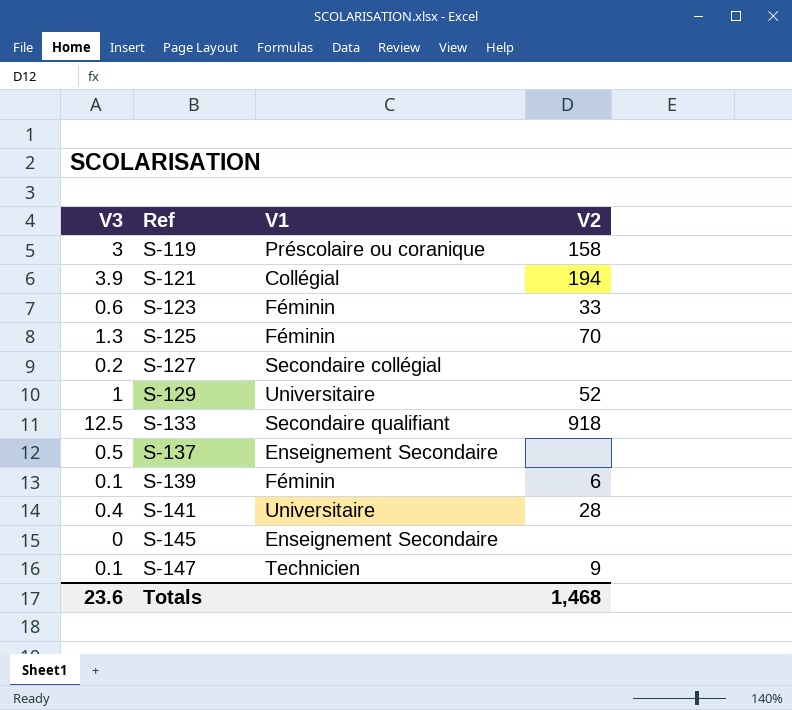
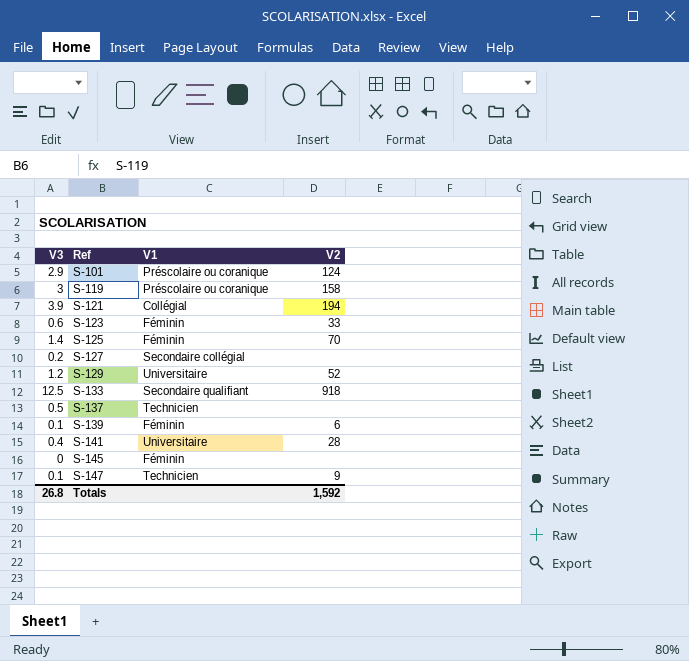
row S-101: none -> 2.9 | Préscolaire ou coranique | 124
S-125 | V3: 1.3 -> 1.4
S-129 | V3: 1 -> 1.2
S-137 | V1: Enseignement Secondaire -> Technicien
S-145 | V1: Enseignement Secondaire -> Féminin
Totals | V3: 23.6 -> 26.8
Totals | V2: 1,468 -> 1,592

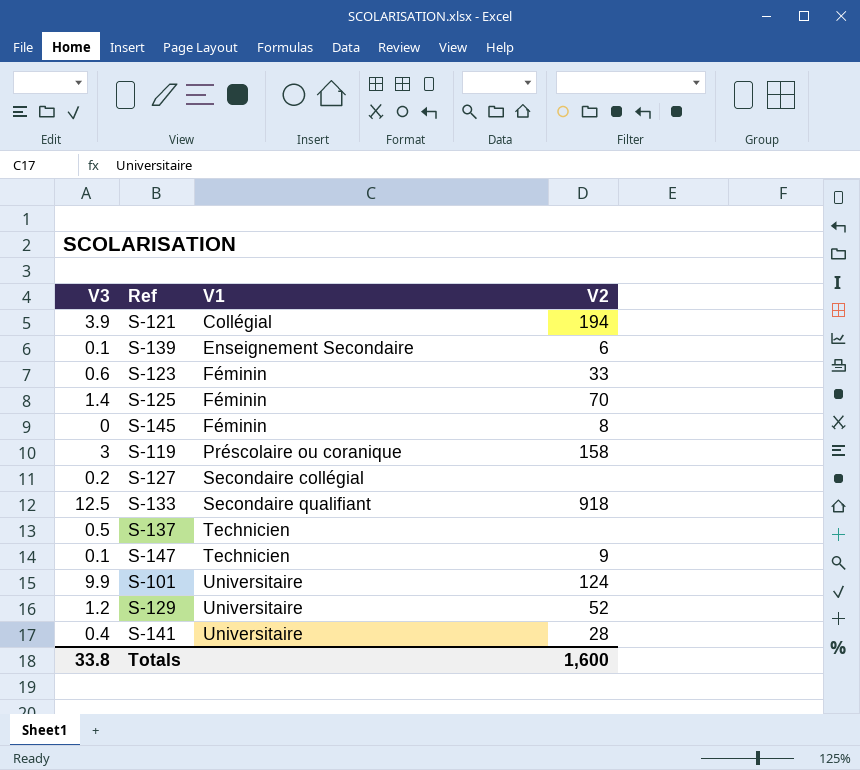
row order: Ref ascending -> V1 ascending
S-139 | V1: Féminin -> Enseignement Secondaire
S-145 | V2: none -> 8
S-101 | V3: 2.9 -> 9.9
S-101 | V1: Préscolaire ou coranique -> Universitaire
Totals | V3: 26.8 -> 33.8
Totals | V2: 1,592 -> 1,600

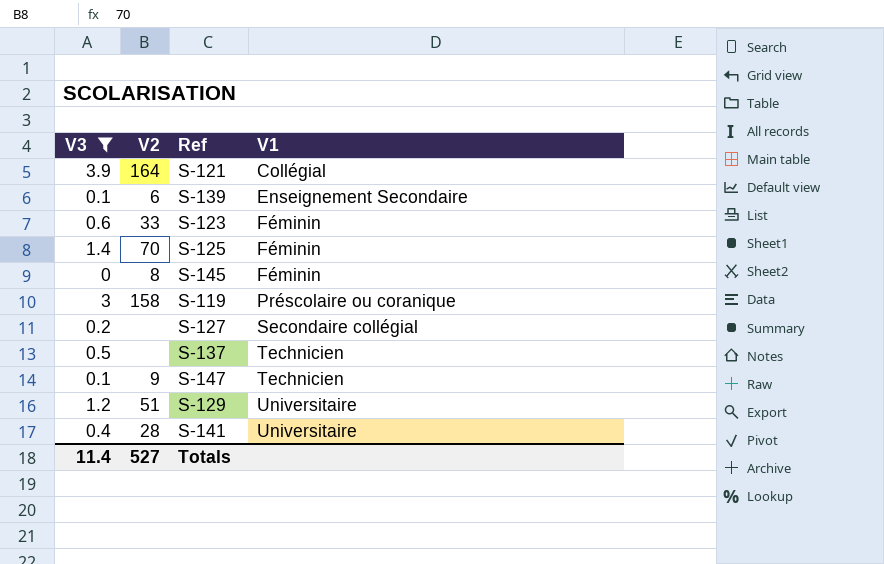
filter: none -> V3 <= 3.9
column V2 | position: 4 -> 2
S-121 | V2: 194 -> 164
S-129 | V2: 52 -> 51
Totals | V3: 33.8 -> 11.4
Totals | V2: 1,600 -> 527

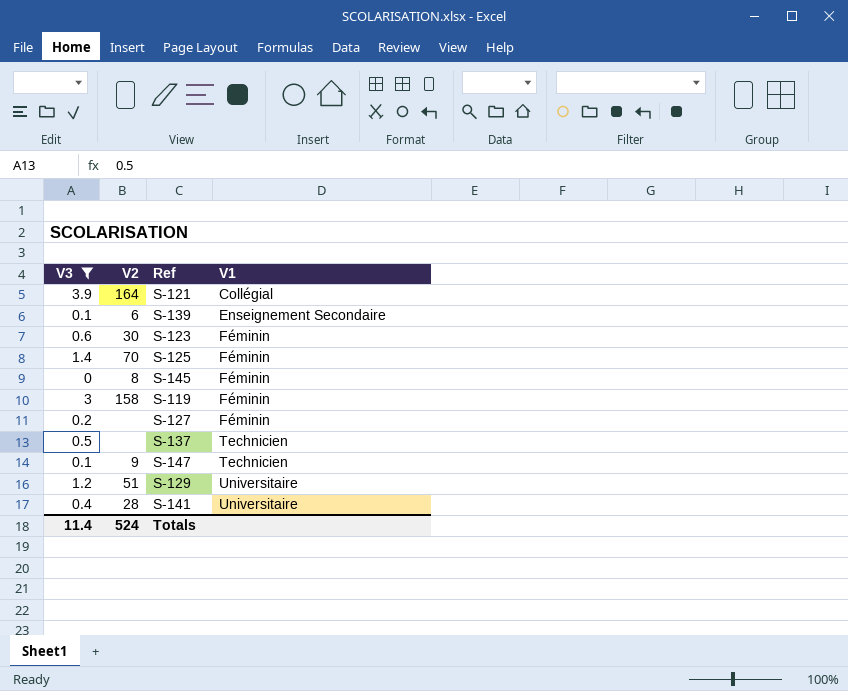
S-123 | V2: 33 -> 30
S-119 | V1: Préscolaire ou coranique -> Féminin
S-127 | V1: Secondaire collégial -> Féminin
Totals | V2: 527 -> 524

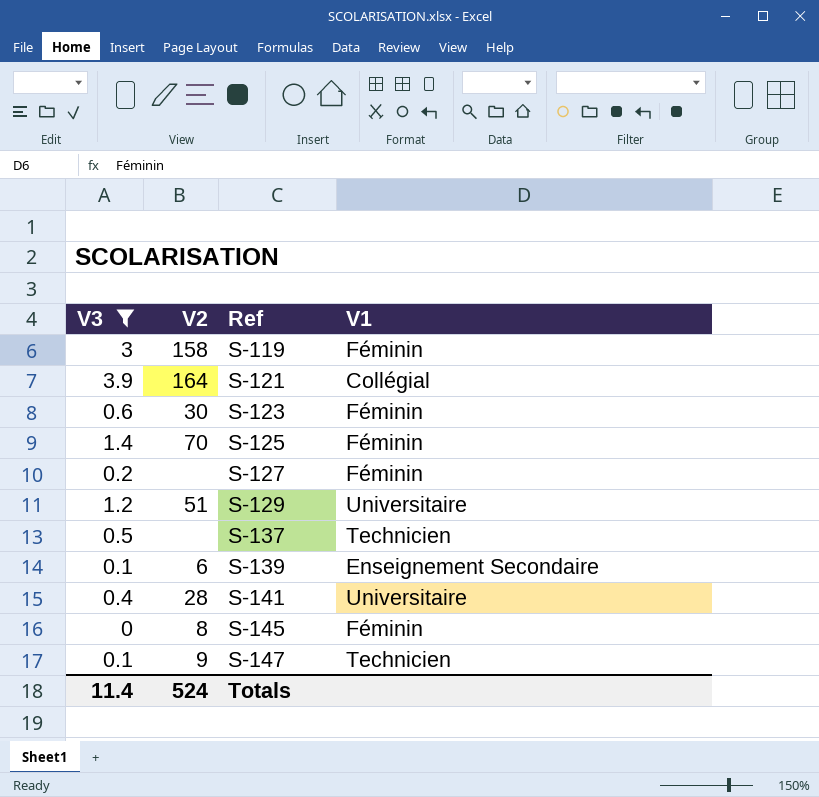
row order: V1 ascending -> Ref ascending

